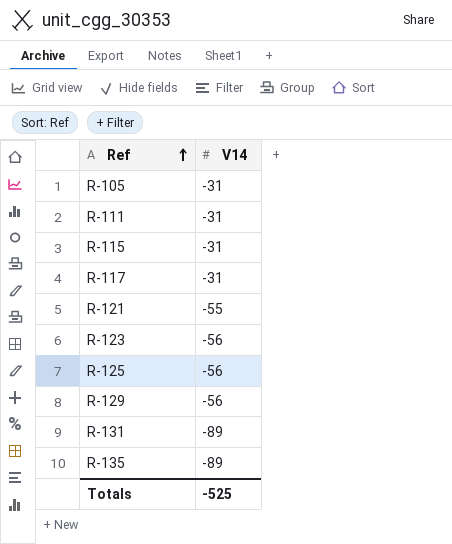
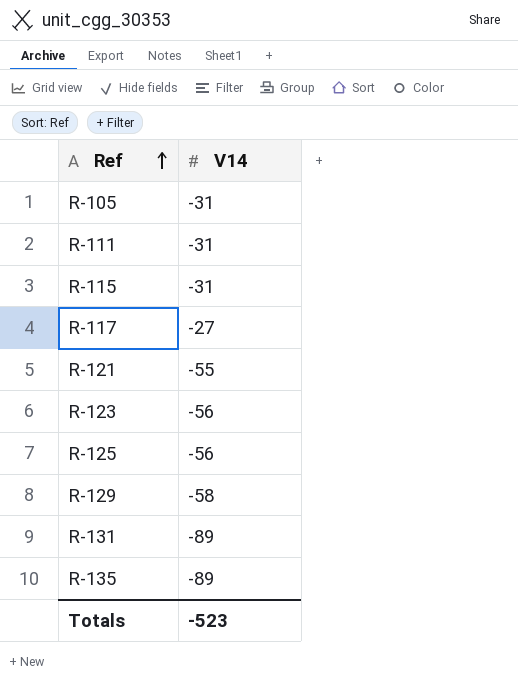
R-117 | V14: -31 -> -27
R-129 | V14: -56 -> -58
Totals | V14: -525 -> -523

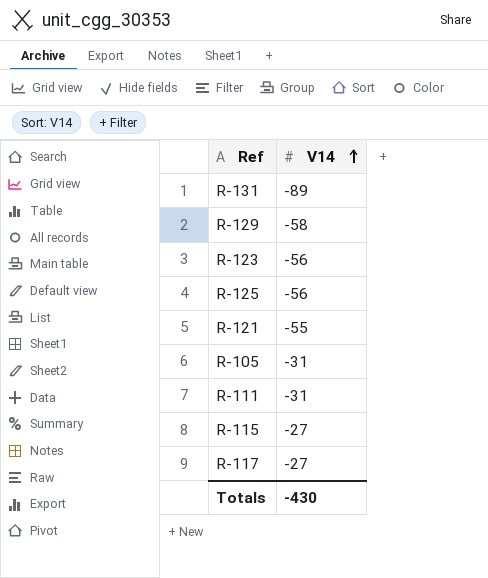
row order: Ref ascending -> V14 ascending
row R-135: -89 -> none
R-115 | V14: -31 -> -27
Totals | V14: -523 -> -430

